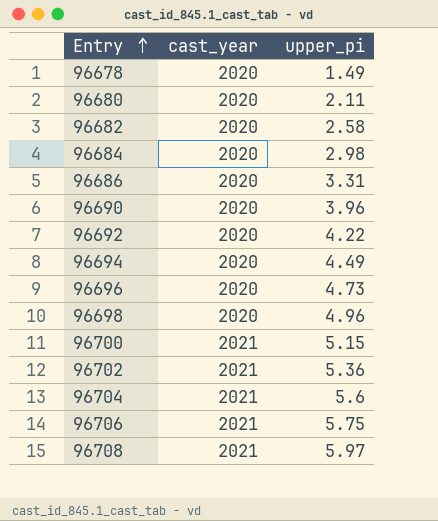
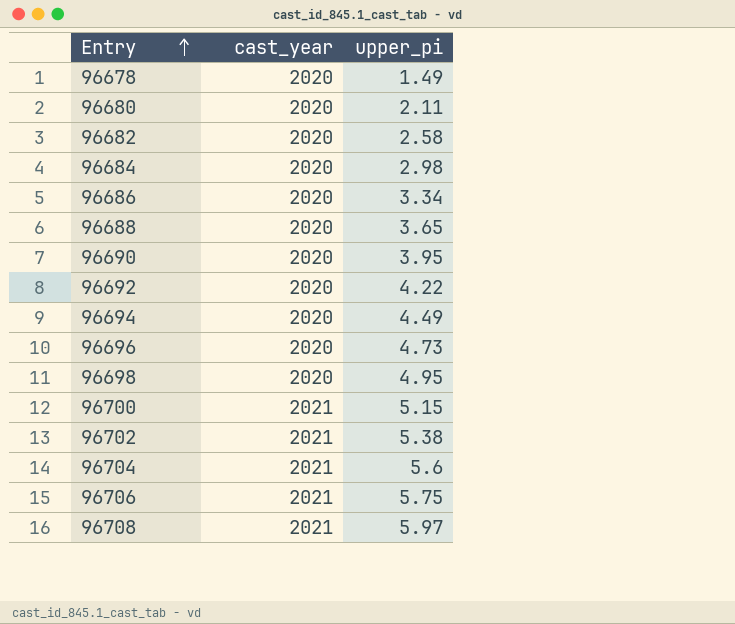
96686 | upper_pi: 3.31 -> 3.34
row 96688: none -> 2020 | 3.65
96690 | upper_pi: 3.96 -> 3.95
96698 | upper_pi: 4.96 -> 4.95
96702 | upper_pi: 5.36 -> 5.38

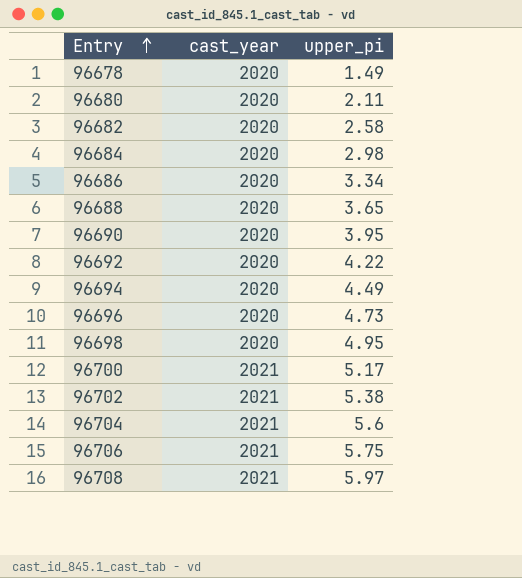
96700 | upper_pi: 5.15 -> 5.17

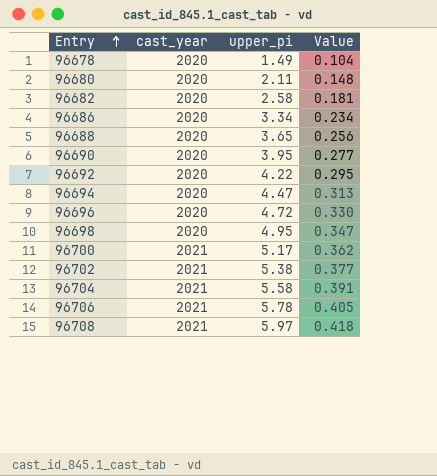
column Value | formula: none -> [upper_pi] * 0.07
row 96684: 2020 | 2.98 -> none
96694 | upper_pi: 4.49 -> 4.47
96696 | upper_pi: 4.73 -> 4.72
96704 | upper_pi: 5.6 -> 5.58
96706 | upper_pi: 5.75 -> 5.78

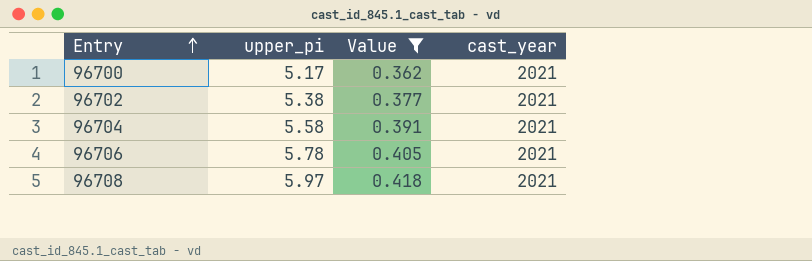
filter: none -> Value >= 0.362
column cast_year | position: 2 -> 4

